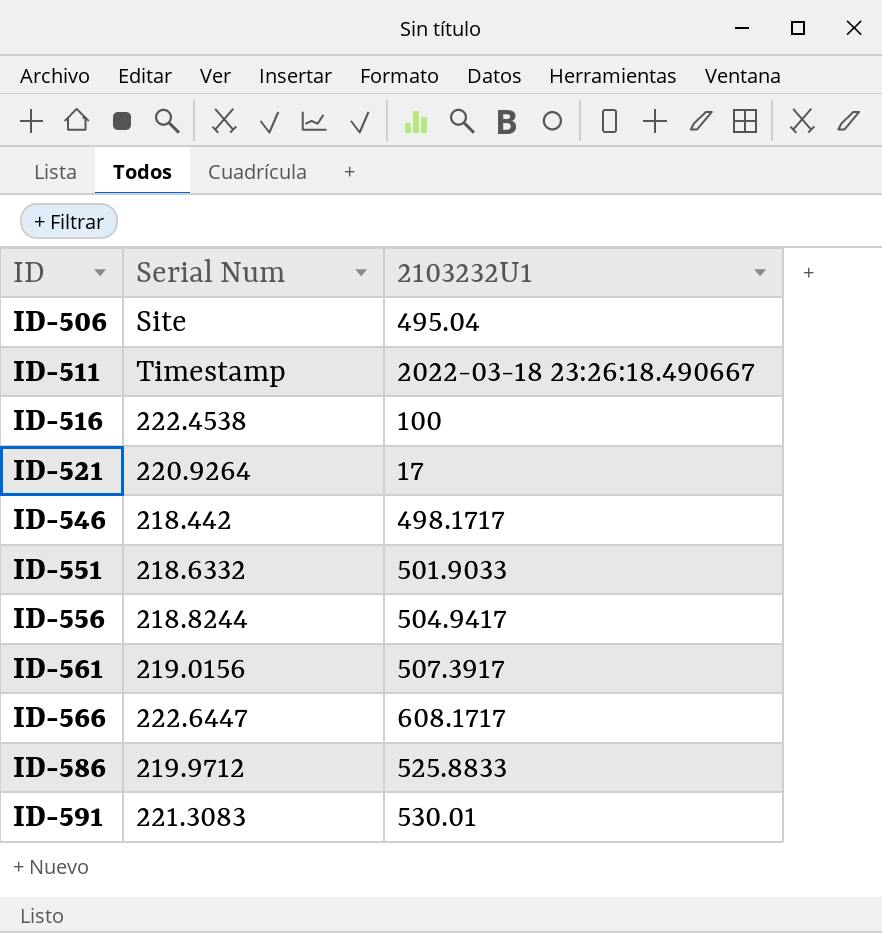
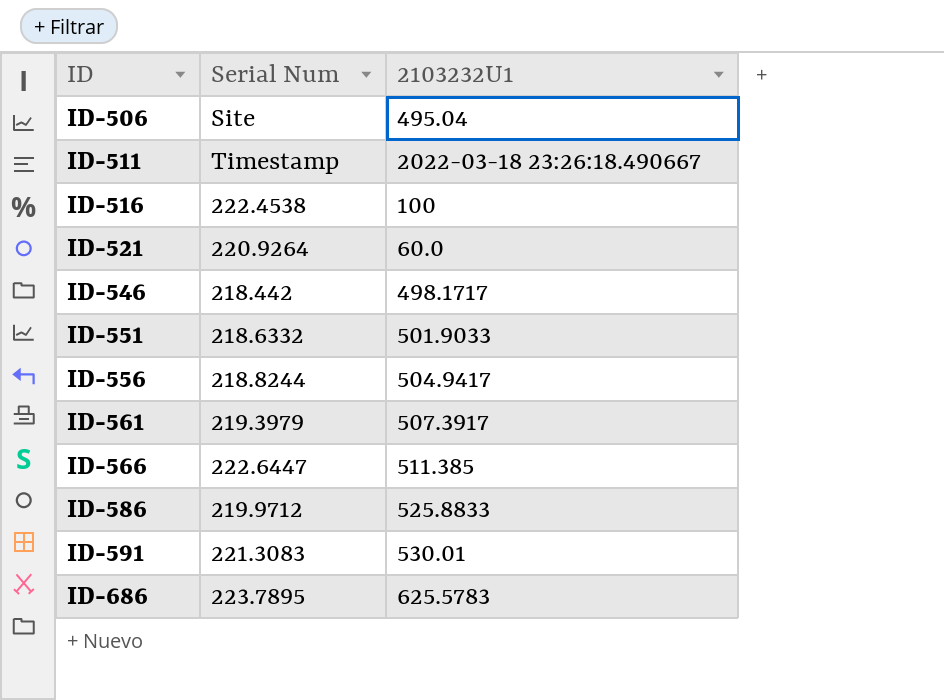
ID-521 | 2103232U1: 17 -> 60.0
ID-561 | Serial Num: 219.0156 -> 219.3979
ID-566 | 2103232U1: 608.1717 -> 511.385
row ID-686: none -> 223.7895 | 625.5783

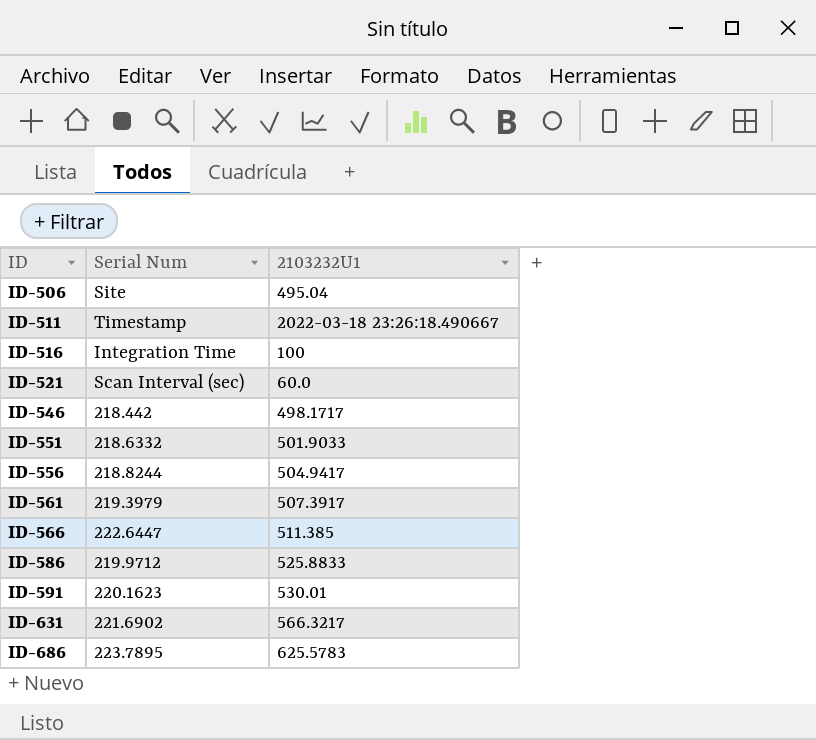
ID-516 | Serial Num: 222.4538 -> Integration Time
ID-521 | Serial Num: 220.9264 -> Scan Interval (sec)
ID-591 | Serial Num: 221.3083 -> 220.1623
row ID-631: none -> 221.6902 | 566.3217

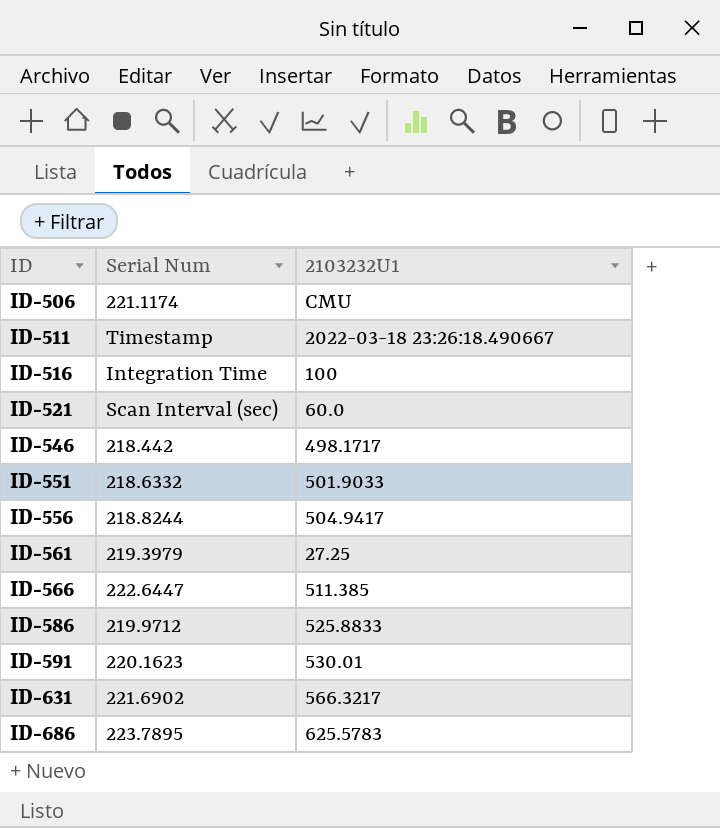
ID-506 | Serial Num: Site -> 221.1174
ID-506 | 2103232U1: 495.04 -> CMU
ID-561 | 2103232U1: 507.3917 -> 27.25

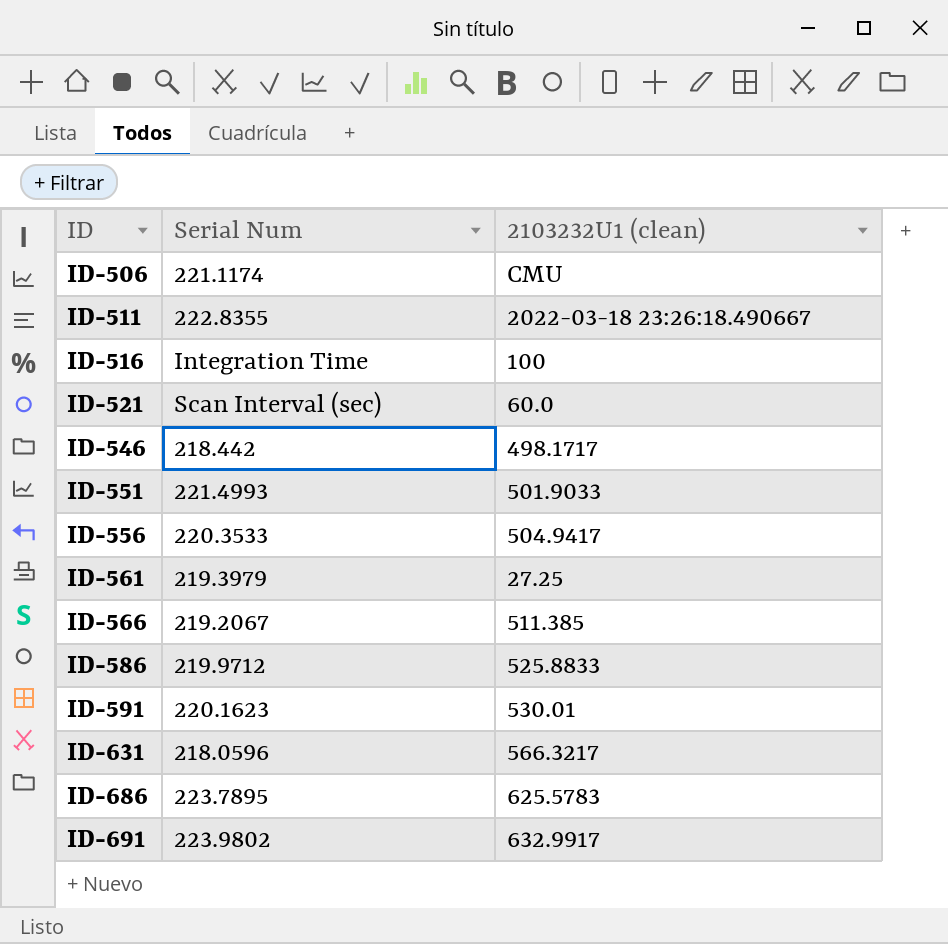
column name: 2103232U1 -> 2103232U1 (clean)
ID-511 | Serial Num: Timestamp -> 222.8355
ID-551 | Serial Num: 218.6332 -> 221.4993
ID-556 | Serial Num: 218.8244 -> 220.3533
ID-566 | Serial Num: 222.6447 -> 219.2067
ID-631 | Serial Num: 221.6902 -> 218.0596
row ID-691: none -> 223.9802 | 632.9917

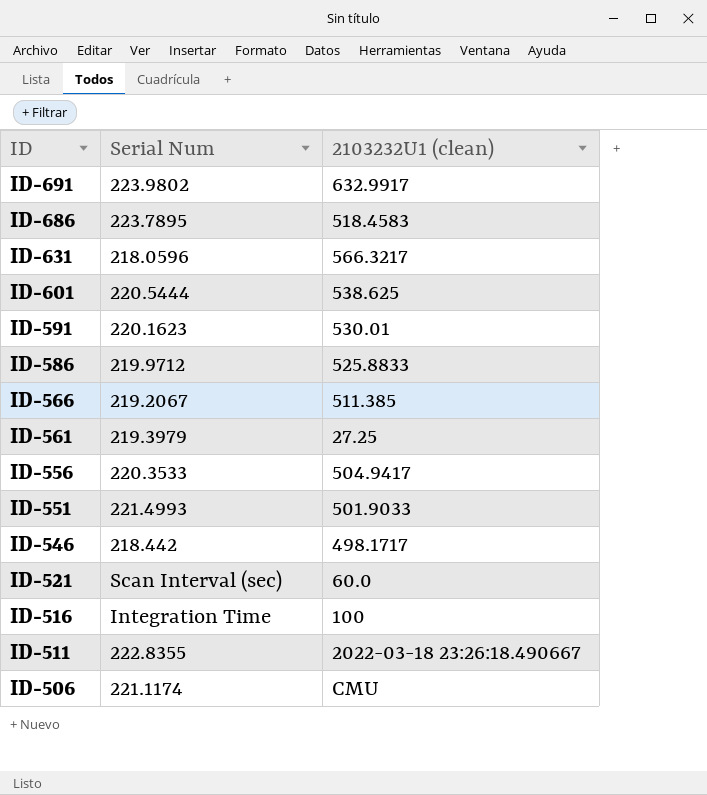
row order: ID ascending -> ID descending
ID-686 | 2103232U1 (clean): 625.5783 -> 518.4583
row ID-601: none -> 220.5444 | 538.625

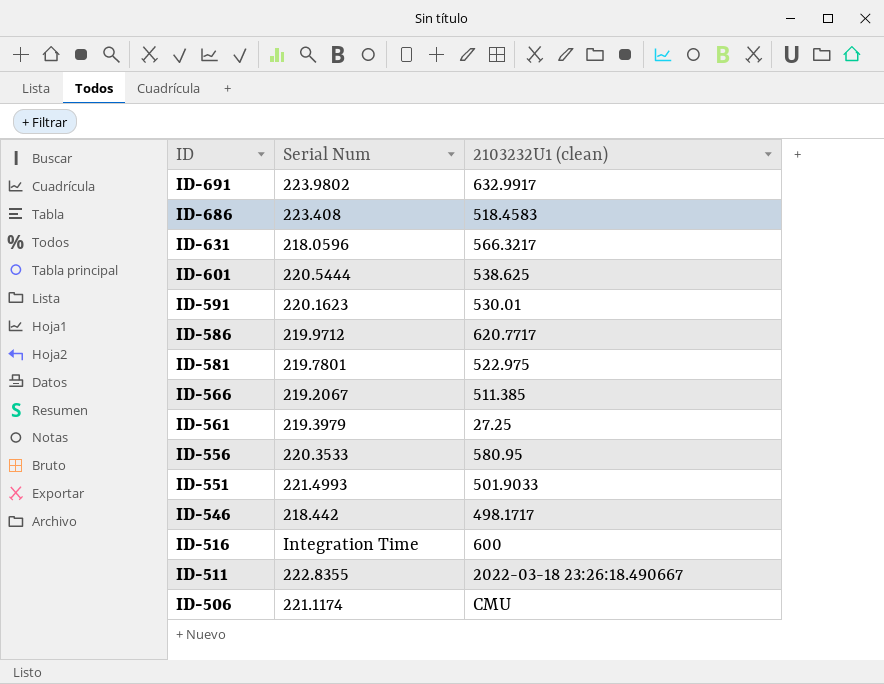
row ID-521: Scan Interval (sec) | 60.0 -> none
ID-686 | Serial Num: 223.7895 -> 223.408
ID-586 | 2103232U1 (clean): 525.8833 -> 620.7717
row ID-581: none -> 219.7801 | 522.975
ID-556 | 2103232U1 (clean): 504.9417 -> 580.95
ID-516 | 2103232U1 (clean): 100 -> 600

